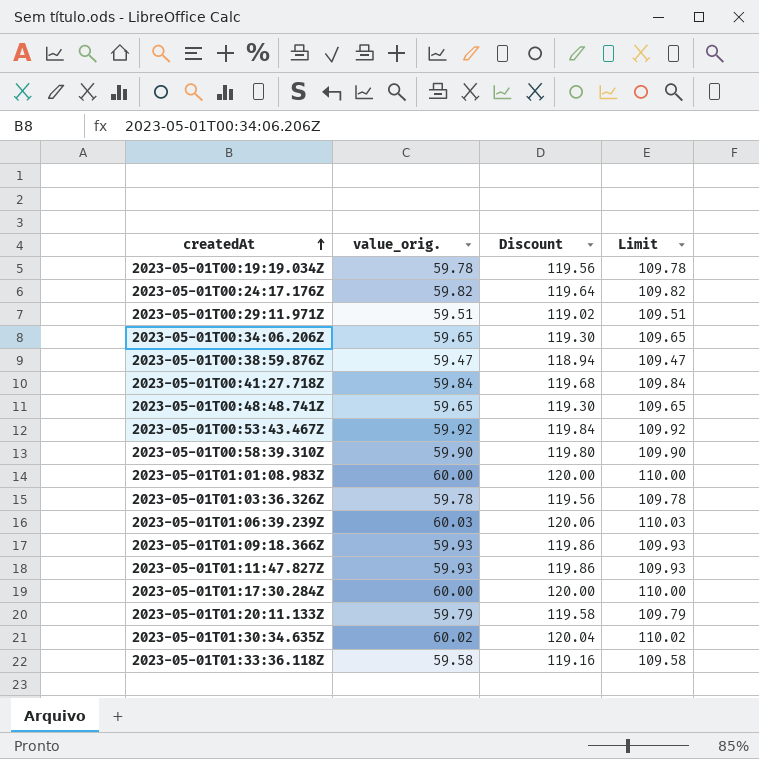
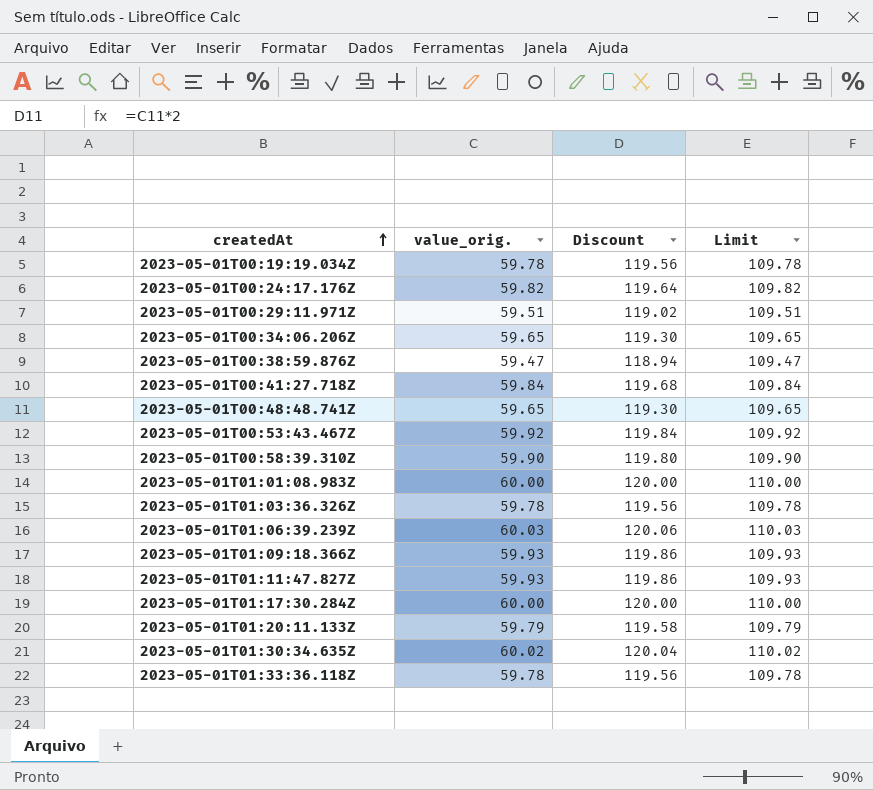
2023-05-01T01:33:36.118Z | value_orig.: 59.58 -> 59.78
2023-05-01T01:33:36.118Z | Discount: 119.16 -> 119.56
2023-05-01T01:33:36.118Z | Limit: 109.58 -> 109.78

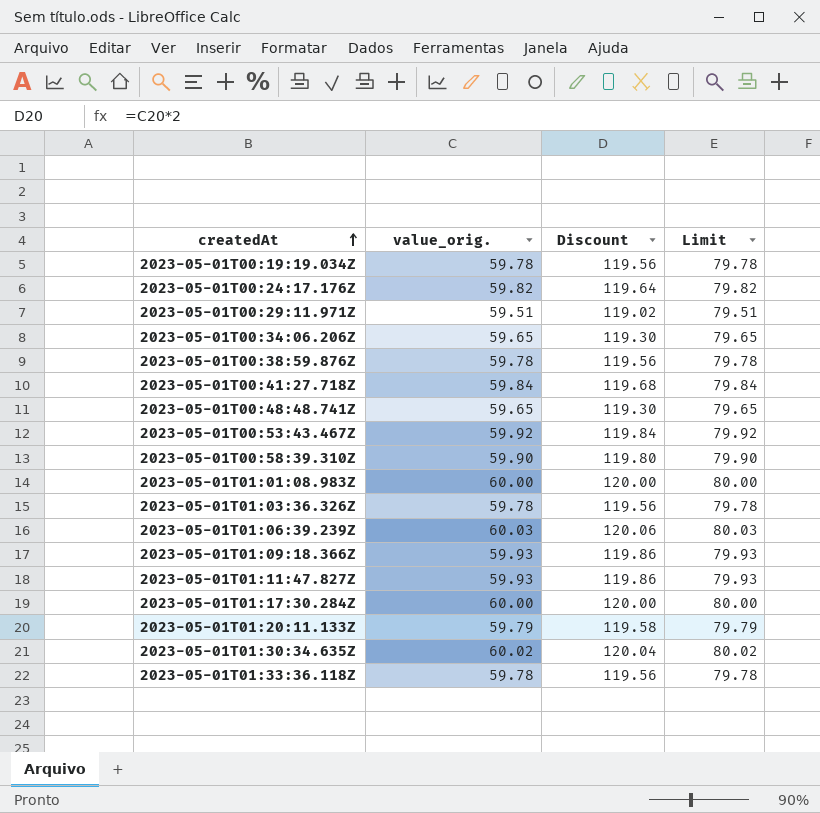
column Limit | formula: [value_orig.] + 50 -> [value_orig.] + 20
2023-05-01T00:38:59.876Z | value_orig.: 59.47 -> 59.78
2023-05-01T00:38:59.876Z | Discount: 118.94 -> 119.56

